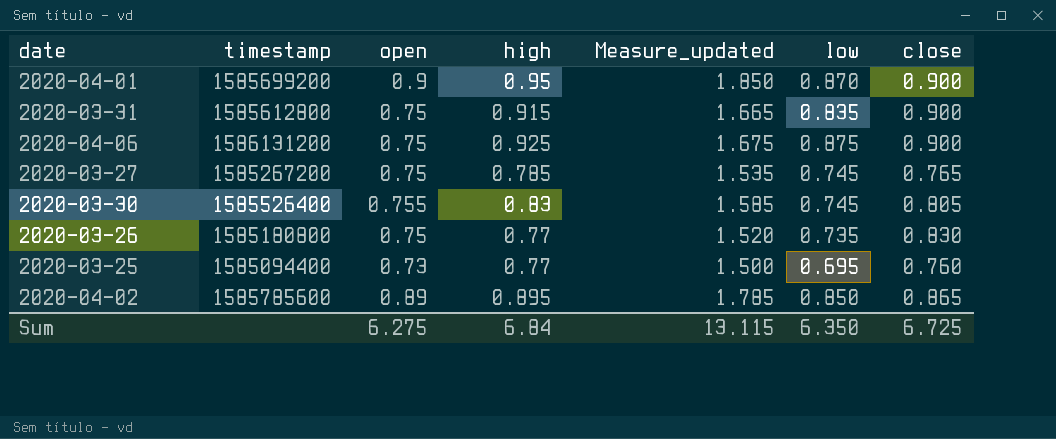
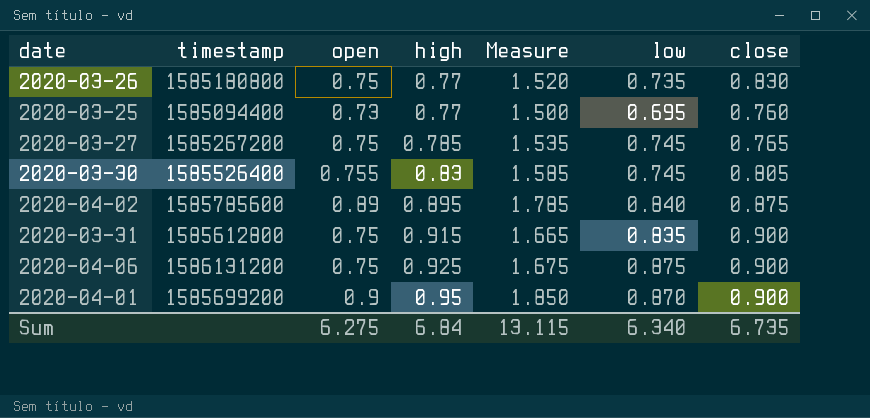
row order: none -> high ascending
column name: Measure_updated -> Measure
2020-04-02 | low: 0.850 -> 0.840
2020-04-02 | close: 0.865 -> 0.875
Sum | low: 6.350 -> 6.340
Sum | close: 6.725 -> 6.735

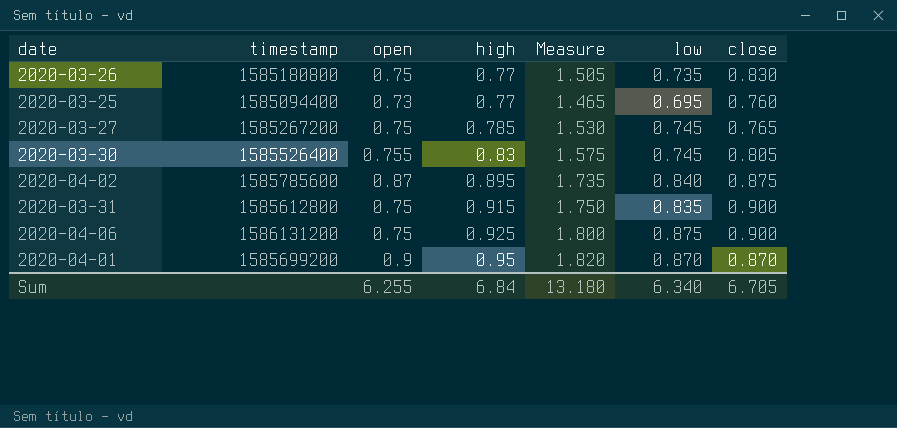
column Measure | formula: [open] + [high] -> [high] + [low]
2020-04-02 | open: 0.89 -> 0.87
2020-04-01 | close: 0.900 -> 0.870
Sum | open: 6.275 -> 6.255
Sum | Measure: 13.115 -> 13.180
Sum | close: 6.735 -> 6.705

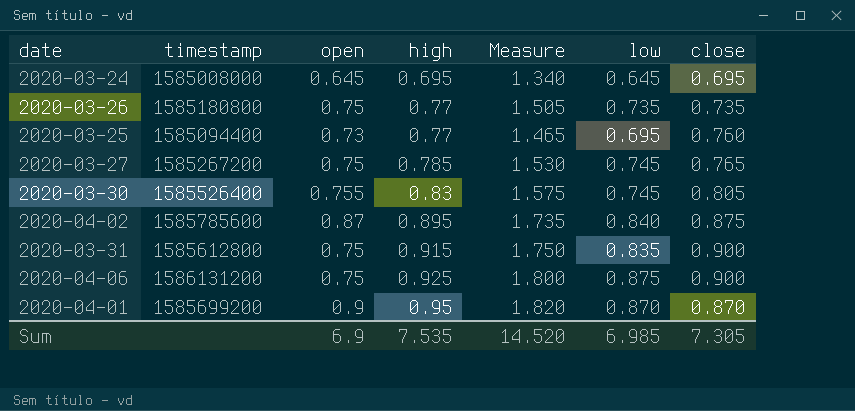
row 2020-03-24: none -> 1585008000 | 0.645 | 0.695 | 1.340 | 0.645 | 0.695
2020-03-26 | close: 0.830 -> 0.735
Sum | open: 6.255 -> 6.9
Sum | high: 6.84 -> 7.535
Sum | Measure: 13.180 -> 14.520
Sum | low: 6.340 -> 6.985
Sum | close: 6.705 -> 7.305

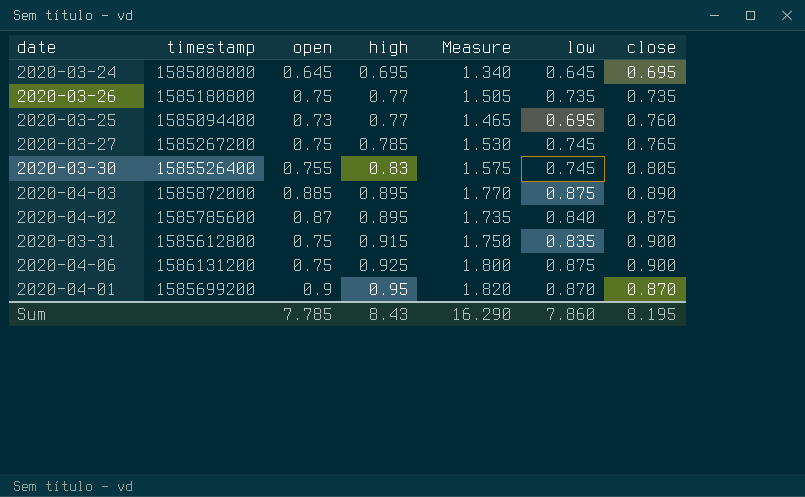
row 2020-04-03: none -> 1585872000 | 0.885 | 0.895 | 1.770 | 0.875 | 0.890
Sum | open: 6.9 -> 7.785
Sum | high: 7.535 -> 8.43
Sum | Measure: 14.520 -> 16.290
Sum | low: 6.985 -> 7.860
Sum | close: 7.305 -> 8.195

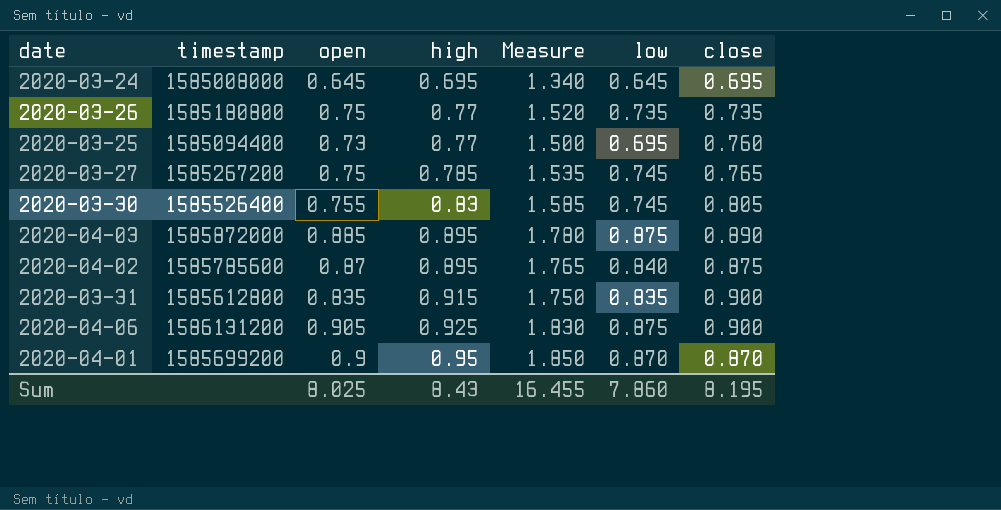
column Measure | formula: [high] + [low] -> [open] + [high]
2020-03-31 | open: 0.75 -> 0.835
2020-04-06 | open: 0.75 -> 0.905
Sum | open: 7.785 -> 8.025
Sum | Measure: 16.290 -> 16.455

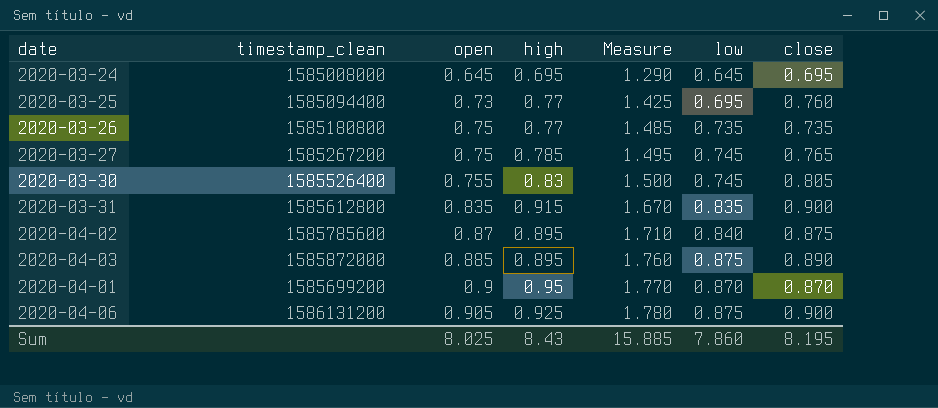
row order: high ascending -> open ascending
column name: timestamp -> timestamp_clean
column Measure | formula: [open] + [high] -> [open] + [low]
Sum | Measure: 16.455 -> 15.885

